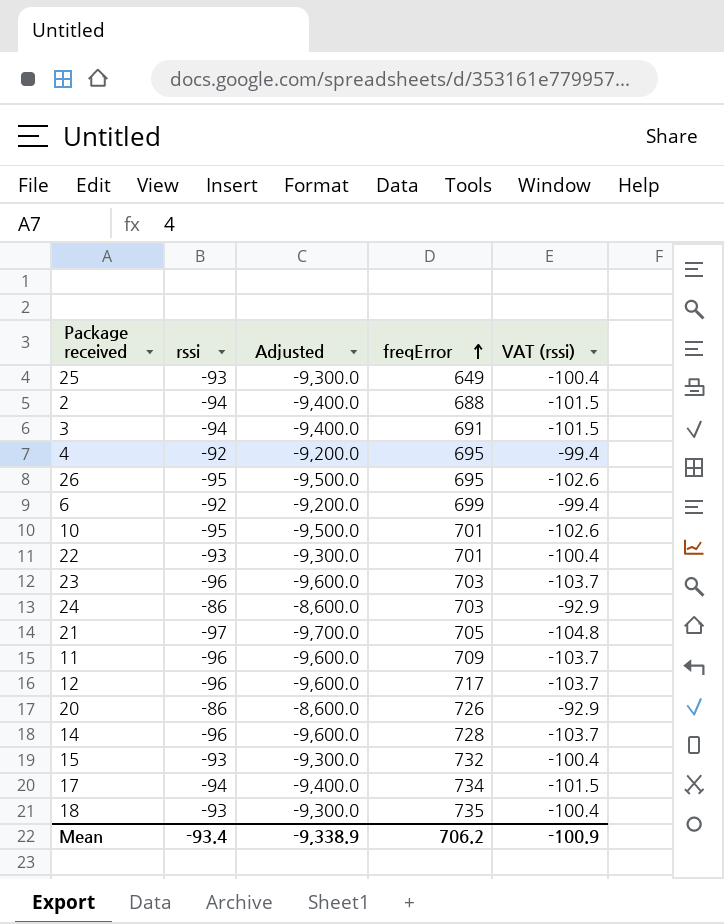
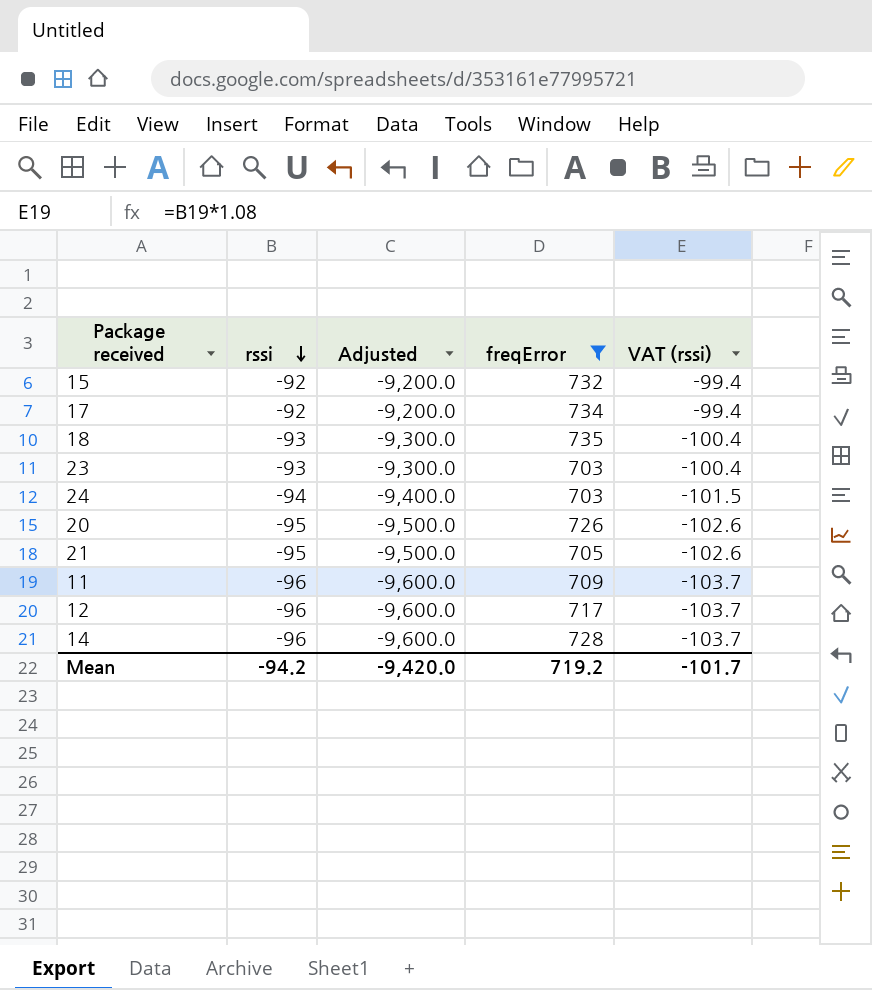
filter: none -> freqError >= 703
row order: freqError ascending -> rssi descending
15 | rssi: -93 -> -92
15 | Adjusted: -9,300.0 -> -9,200.0
15 | VAT (rssi): -100.4 -> -99.4
17 | rssi: -94 -> -92
17 | Adjusted: -9,400.0 -> -9,200.0
17 | VAT (rssi): -101.5 -> -99.4
23 | rssi: -96 -> -93
23 | Adjusted: -9,600.0 -> -9,300.0
23 | VAT (rssi): -103.7 -> -100.4
24 | rssi: -86 -> -94
24 | Adjusted: -8,600.0 -> -9,400.0
24 | VAT (rssi): -92.9 -> -101.5
20 | rssi: -86 -> -95
20 | Adjusted: -8,600.0 -> -9,500.0
20 | VAT (rssi): -92.9 -> -102.6
21 | rssi: -97 -> -95
21 | Adjusted: -9,700.0 -> -9,500.0
21 | VAT (rssi): -104.8 -> -102.6
Mean | rssi: -93.4 -> -94.2
Mean | Adjusted: -9,338.9 -> -9,420.0
Mean | freqError: 706.2 -> 719.2
Mean | VAT (rssi): -100.9 -> -101.7

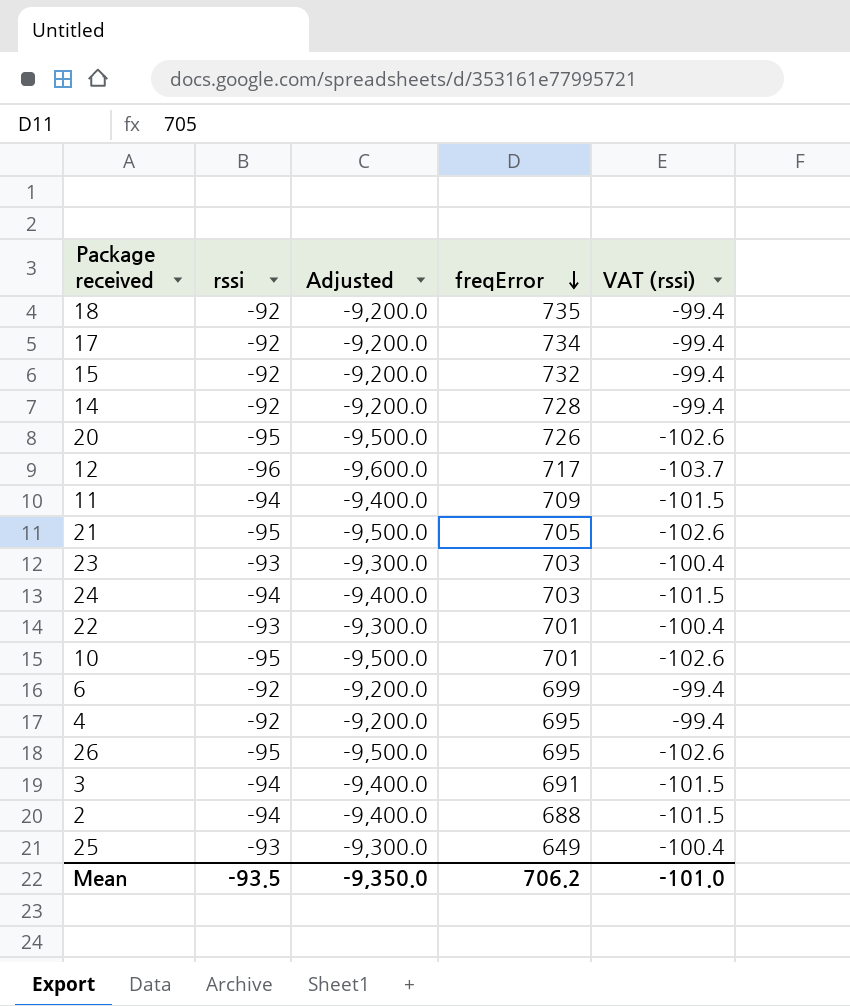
filter: freqError >= 703 -> none
row order: rssi descending -> freqError descending
18 | rssi: -93 -> -92
18 | Adjusted: -9,300.0 -> -9,200.0
18 | VAT (rssi): -100.4 -> -99.4
14 | rssi: -96 -> -92
14 | Adjusted: -9,600.0 -> -9,200.0
14 | VAT (rssi): -103.7 -> -99.4
11 | rssi: -96 -> -94
11 | Adjusted: -9,600.0 -> -9,400.0
11 | VAT (rssi): -103.7 -> -101.5
Mean | rssi: -94.2 -> -93.5
Mean | Adjusted: -9,420.0 -> -9,350.0
Mean | freqError: 719.2 -> 706.2
Mean | VAT (rssi): -101.7 -> -101.0

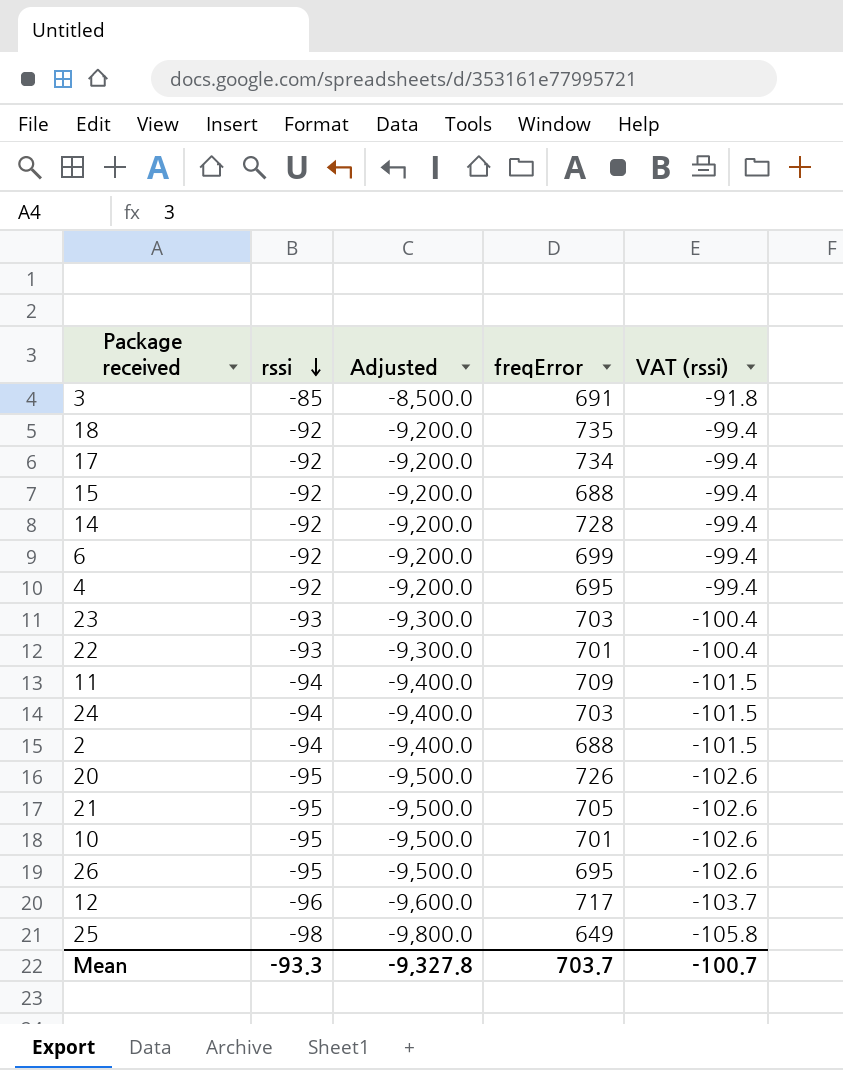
row order: freqError descending -> rssi descending
3 | rssi: -94 -> -85
3 | Adjusted: -9,400.0 -> -8,500.0
3 | VAT (rssi): -101.5 -> -91.8
15 | freqError: 732 -> 688
25 | rssi: -93 -> -98
25 | Adjusted: -9,300.0 -> -9,800.0
25 | VAT (rssi): -100.4 -> -105.8
Mean | rssi: -93.5 -> -93.3
Mean | Adjusted: -9,350.0 -> -9,327.8
Mean | freqError: 706.2 -> 703.7
Mean | VAT (rssi): -101.0 -> -100.7

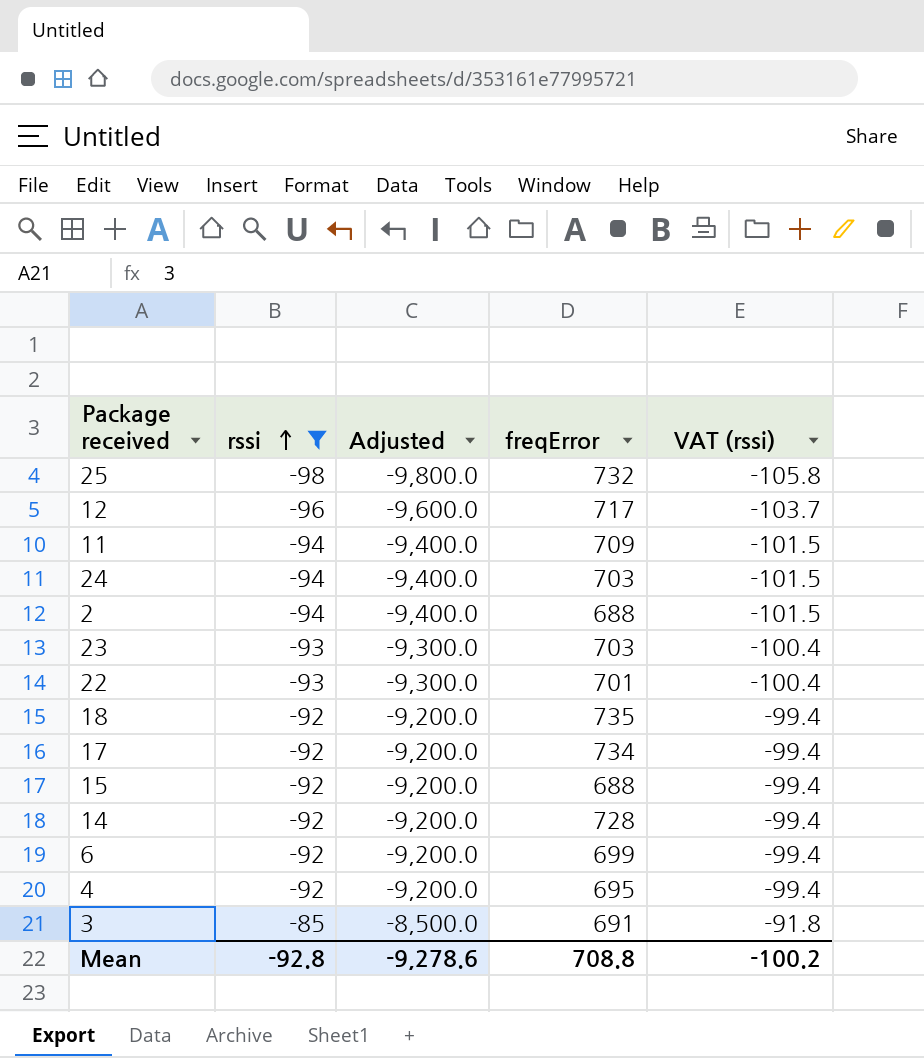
filter: none -> rssi != -95
row order: rssi descending -> rssi ascending
25 | freqError: 649 -> 732
Mean | rssi: -93.3 -> -92.8
Mean | Adjusted: -9,327.8 -> -9,278.6
Mean | freqError: 703.7 -> 708.8
Mean | VAT (rssi): -100.7 -> -100.2

